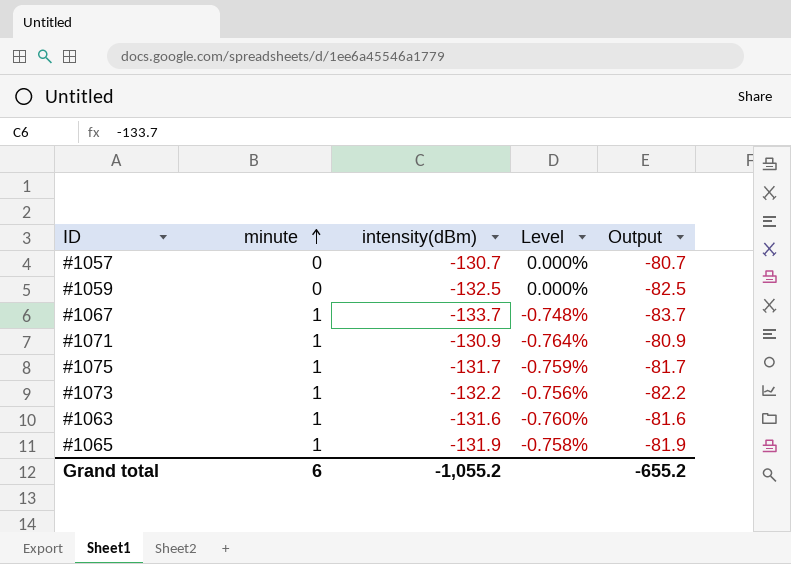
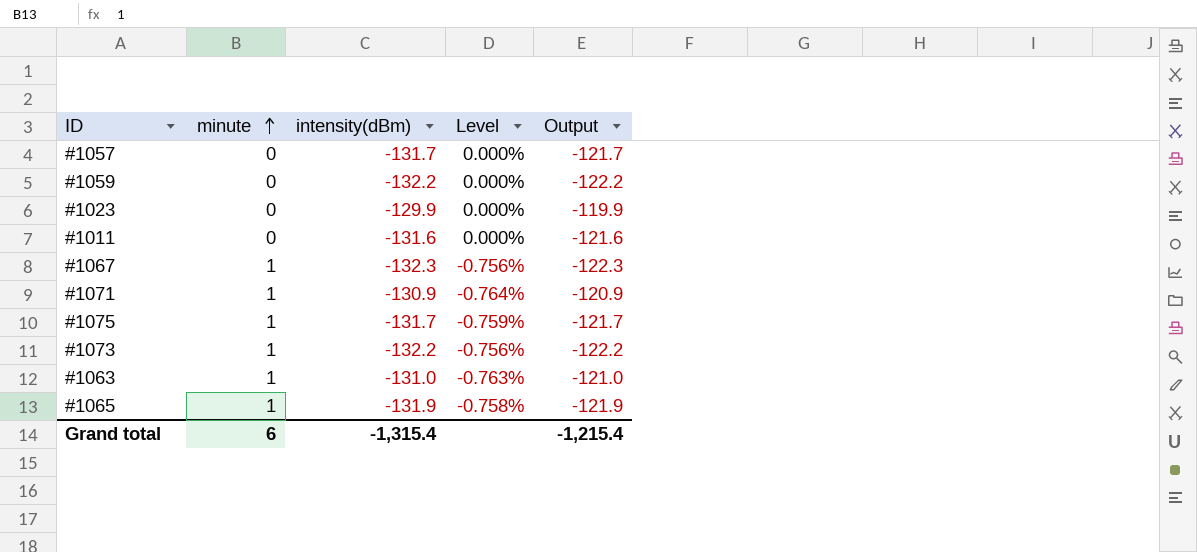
column Output | formula: [intensity(dBm)] + 50 -> [intensity(dBm)] + 10
#1057 | intensity(dBm): -130.7 -> -131.7
#1059 | intensity(dBm): -132.5 -> -132.2
row #1023: none -> 0 | -129.9 | 0.000% | -119.9
row #1011: none -> 0 | -131.6 | 0.000% | -121.6
#1067 | intensity(dBm): -133.7 -> -132.3
#1067 | Level: -0.748% -> -0.756%
#1063 | intensity(dBm): -131.6 -> -131.0
#1063 | Level: -0.760% -> -0.763%
Grand total | intensity(dBm): -1,055.2 -> -1,315.4
Grand total | Output: -655.2 -> -1,215.4

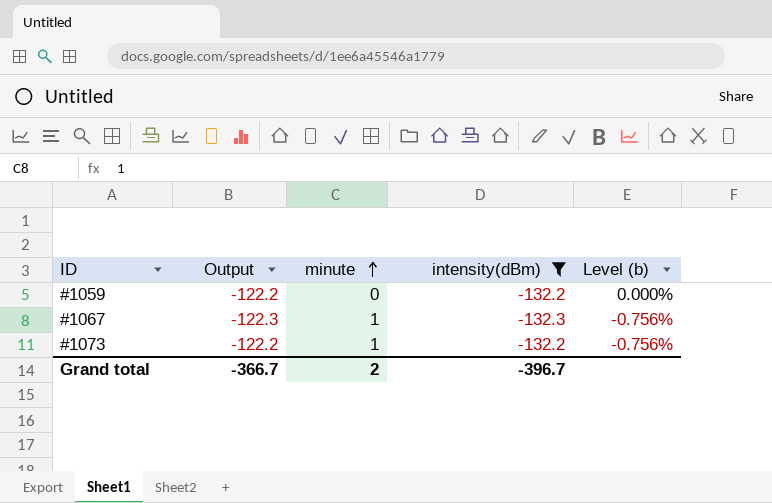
filter: none -> intensity(dBm) <= -132.2
column Output | position: 5 -> 2
column name: Level -> Level (b)
Grand total | Output: -1,215.4 -> -366.7
Grand total | minute: 6 -> 2
Grand total | intensity(dBm): -1,315.4 -> -396.7

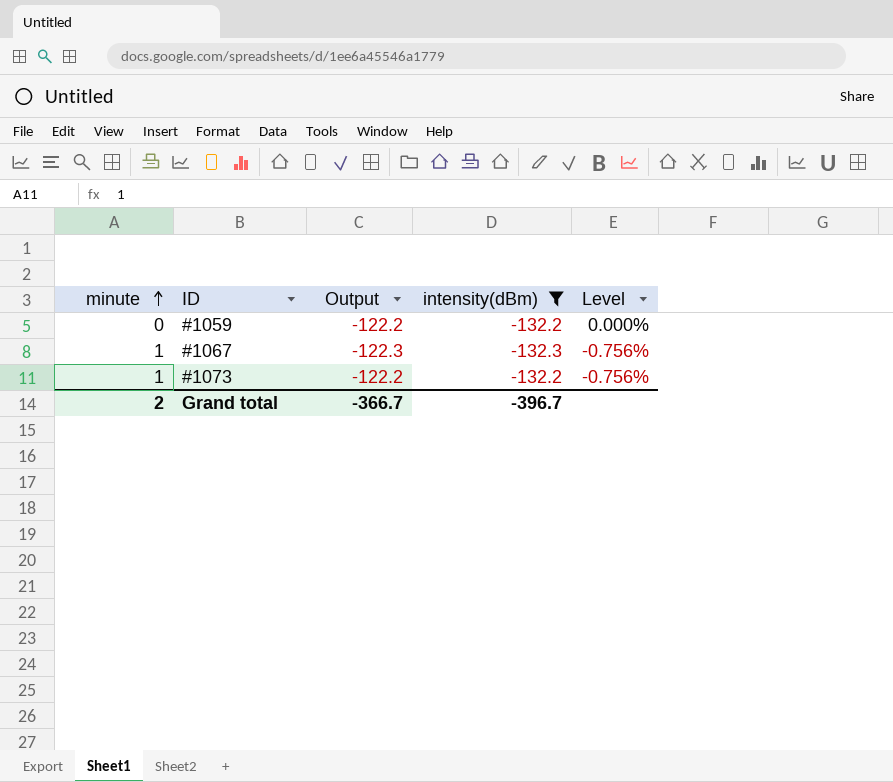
column minute | position: 3 -> 1
column name: Level (b) -> Level

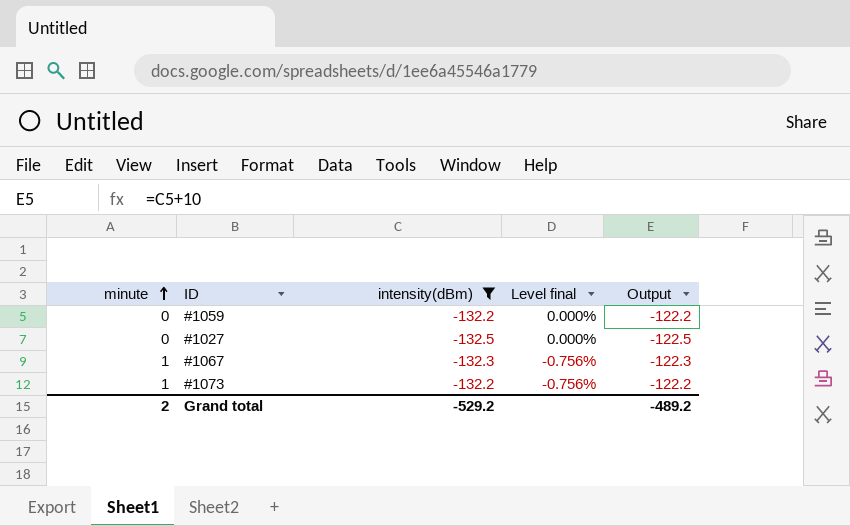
column name: Level -> Level final
column Output | position: 3 -> 5
row #1027: none -> 0 | -132.5 | 0.000% | -122.5
Grand total | intensity(dBm): -396.7 -> -529.2
Grand total | Output: -366.7 -> -489.2

